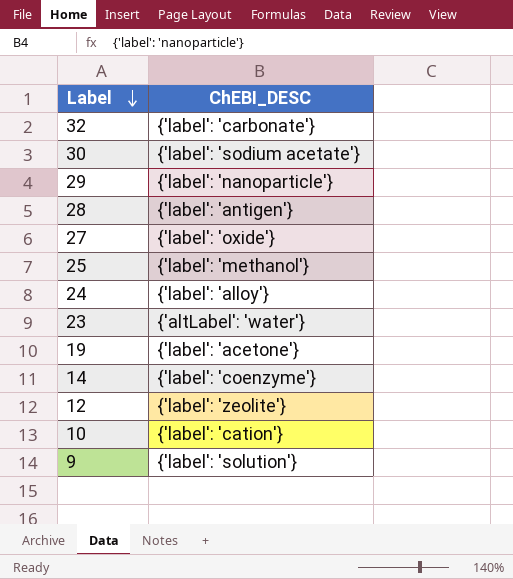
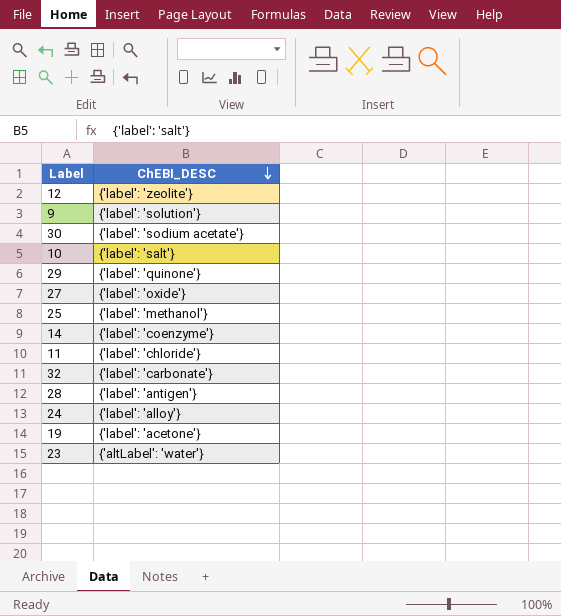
row order: Label descending -> ChEBI_DESC descending
10 | ChEBI_DESC: {'label': 'cation'} -> {'label': 'salt'}
29 | ChEBI_DESC: {'label': 'nanoparticle'} -> {'label': 'quinone'}
row 11: none -> {'label': 'chloride'}

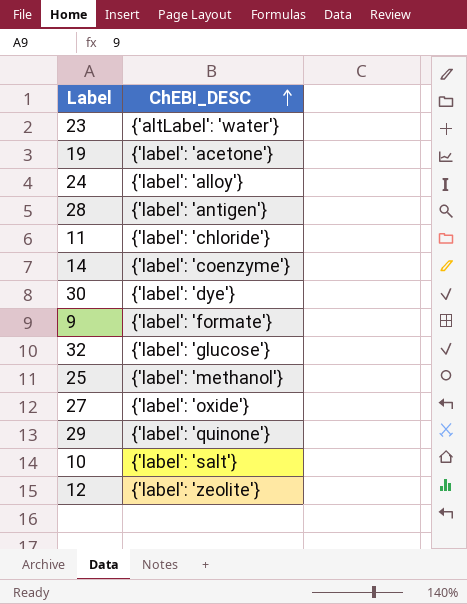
row order: ChEBI_DESC descending -> ChEBI_DESC ascending
30 | ChEBI_DESC: {'label': 'sodium acetate'} -> {'label': 'dye'}
9 | ChEBI_DESC: {'label': 'solution'} -> {'label': 'formate'}
32 | ChEBI_DESC: {'label': 'carbonate'} -> {'label': 'glucose'}

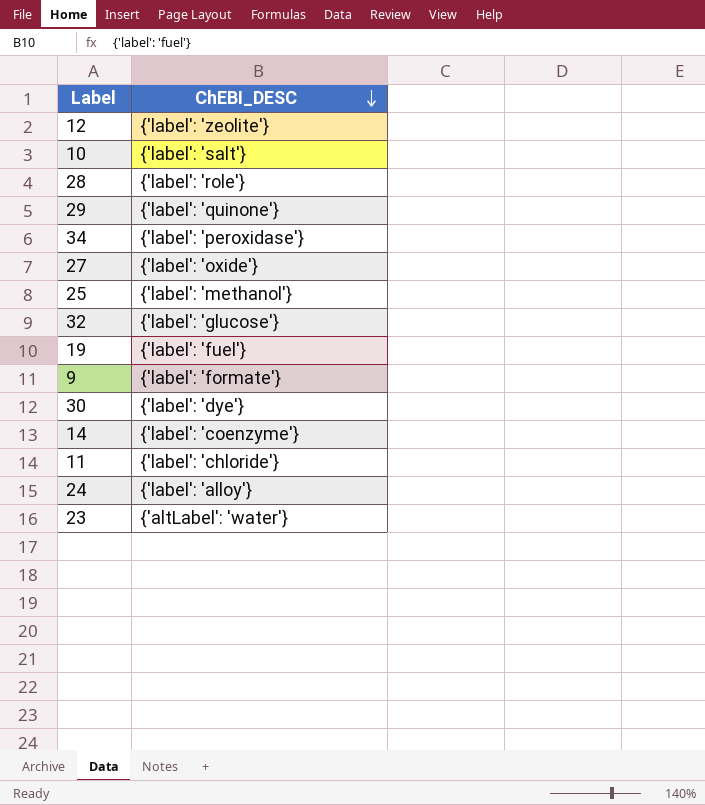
row order: ChEBI_DESC ascending -> ChEBI_DESC descending
28 | ChEBI_DESC: {'label': 'antigen'} -> {'label': 'role'}
row 34: none -> {'label': 'peroxidase'}
19 | ChEBI_DESC: {'label': 'acetone'} -> {'label': 'fuel'}

